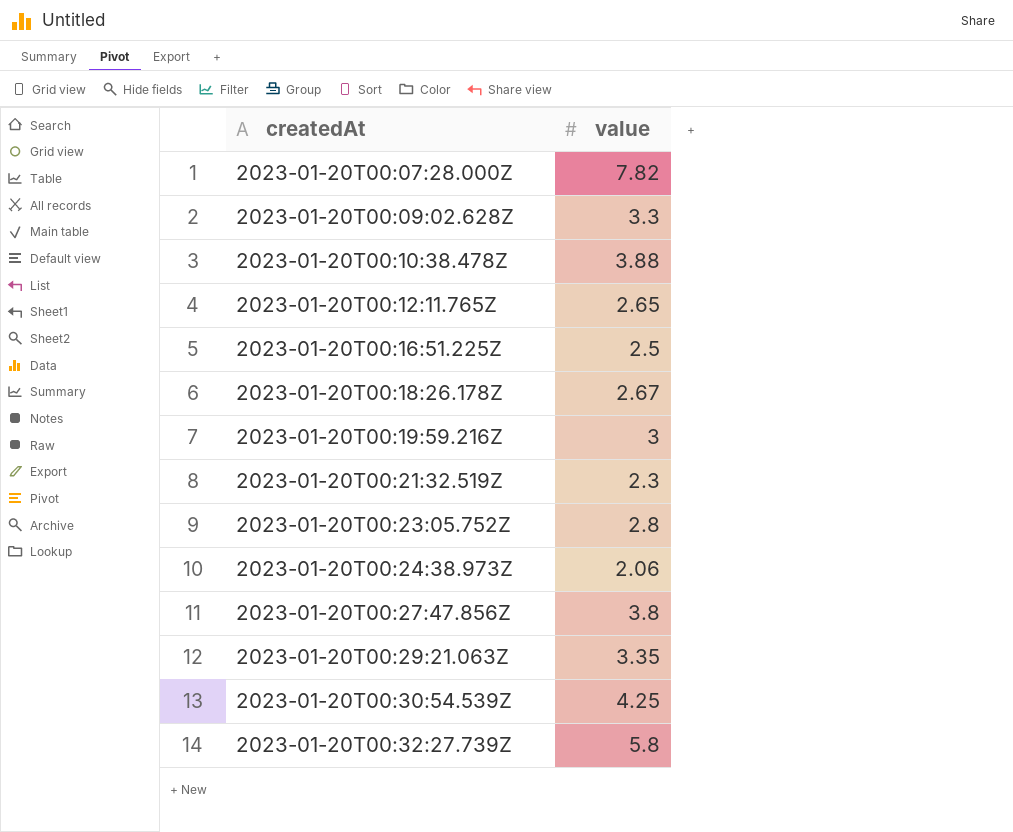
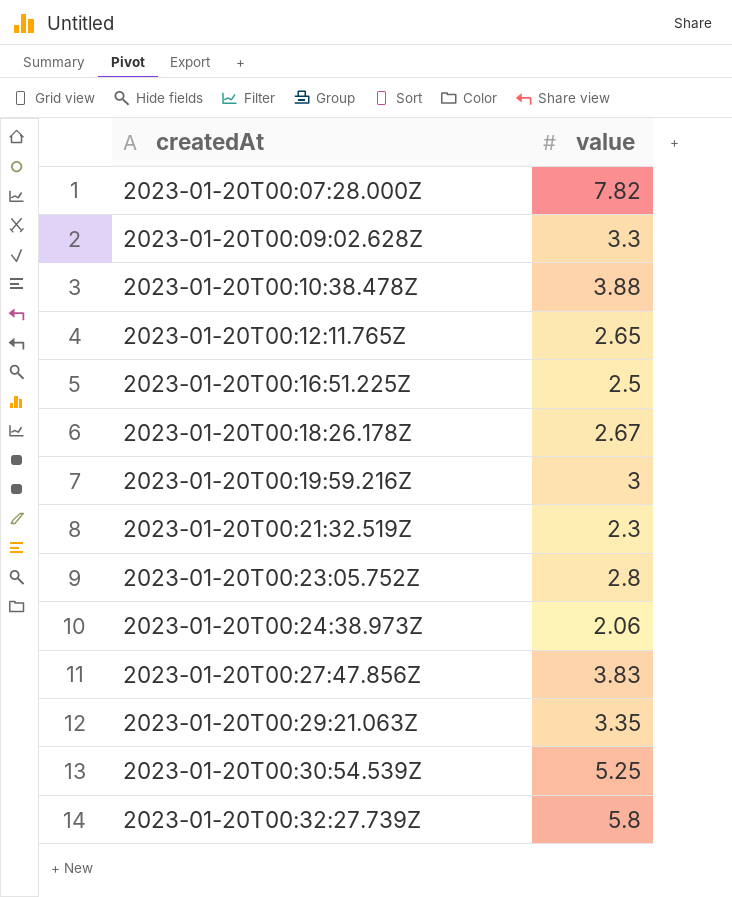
2023-01-20T00:27:47.856Z | value: 3.8 -> 3.83
2023-01-20T00:30:54.539Z | value: 4.25 -> 5.25

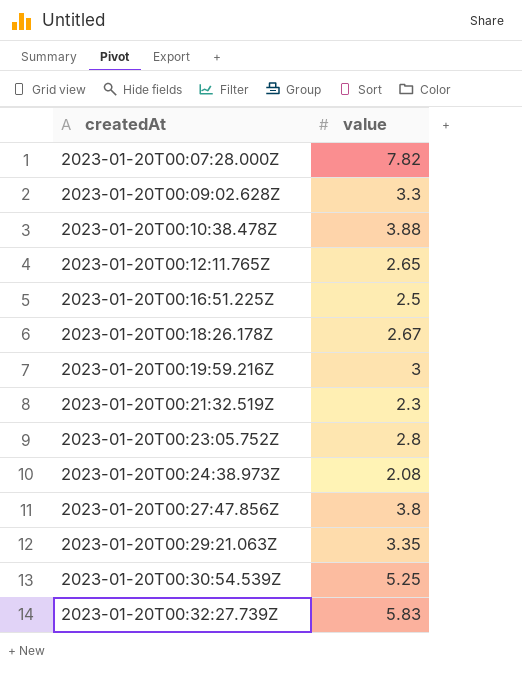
2023-01-20T00:24:38.973Z | value: 2.06 -> 2.08
2023-01-20T00:27:47.856Z | value: 3.83 -> 3.8
2023-01-20T00:32:27.739Z | value: 5.8 -> 5.83

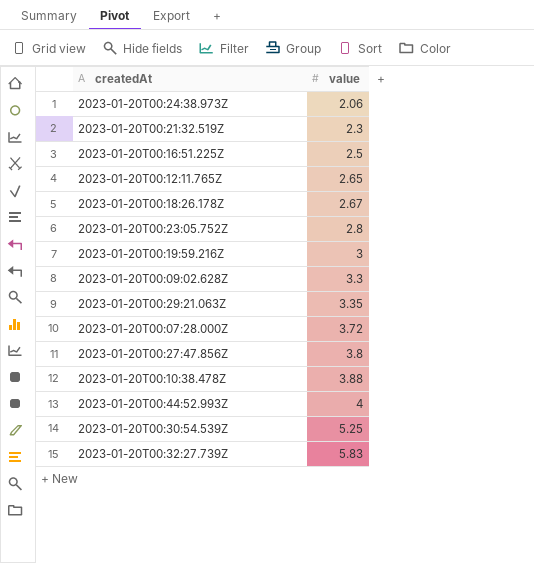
row order: createdAt ascending -> value ascending
2023-01-20T00:24:38.973Z | value: 2.08 -> 2.06
2023-01-20T00:07:28.000Z | value: 7.82 -> 3.72
row 2023-01-20T00:44:52.993Z: none -> 4

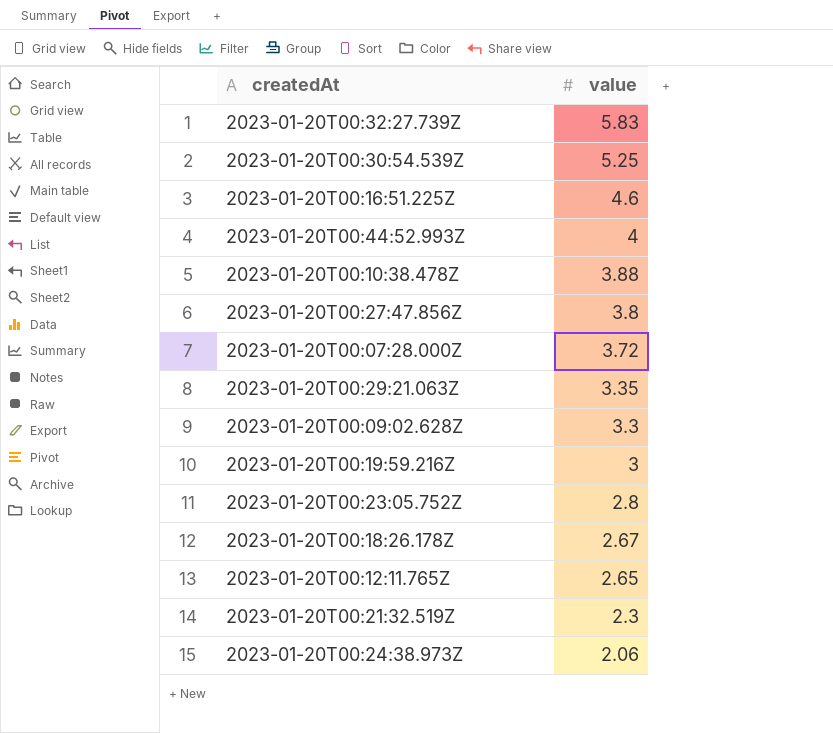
row order: value ascending -> value descending
2023-01-20T00:16:51.225Z | value: 2.5 -> 4.6

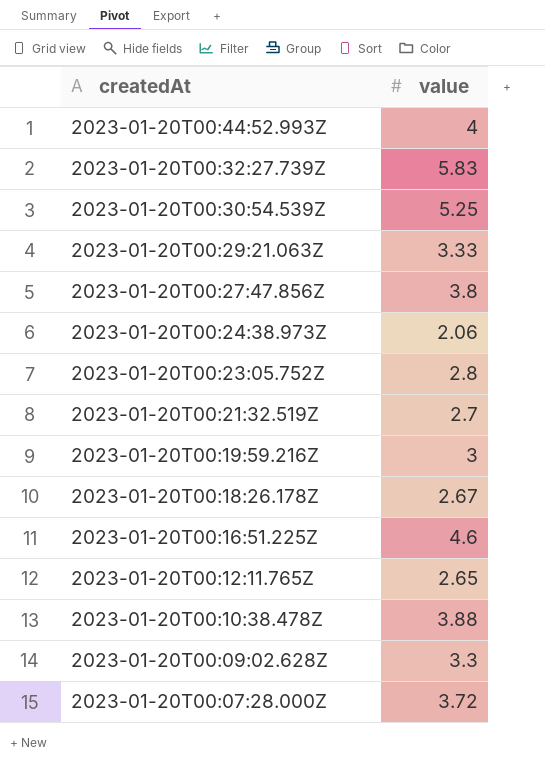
row order: value descending -> createdAt descending
2023-01-20T00:29:21.063Z | value: 3.35 -> 3.33
2023-01-20T00:21:32.519Z | value: 2.3 -> 2.7

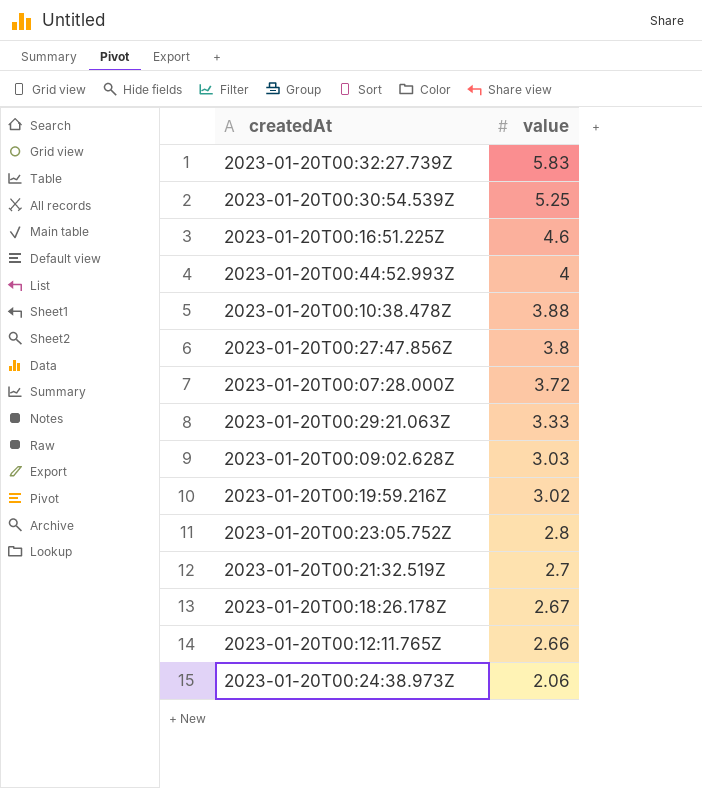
row order: createdAt descending -> value descending
2023-01-20T00:09:02.628Z | value: 3.3 -> 3.03
2023-01-20T00:19:59.216Z | value: 3 -> 3.02
2023-01-20T00:12:11.765Z | value: 2.65 -> 2.66

